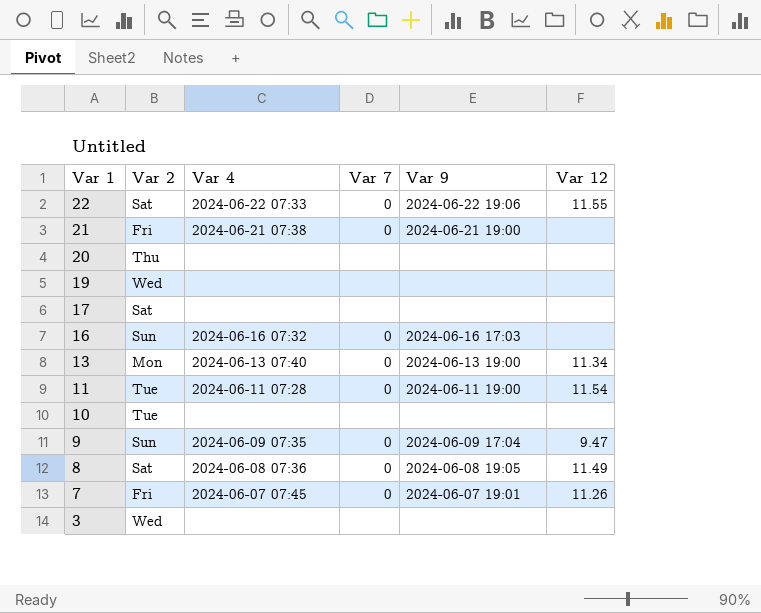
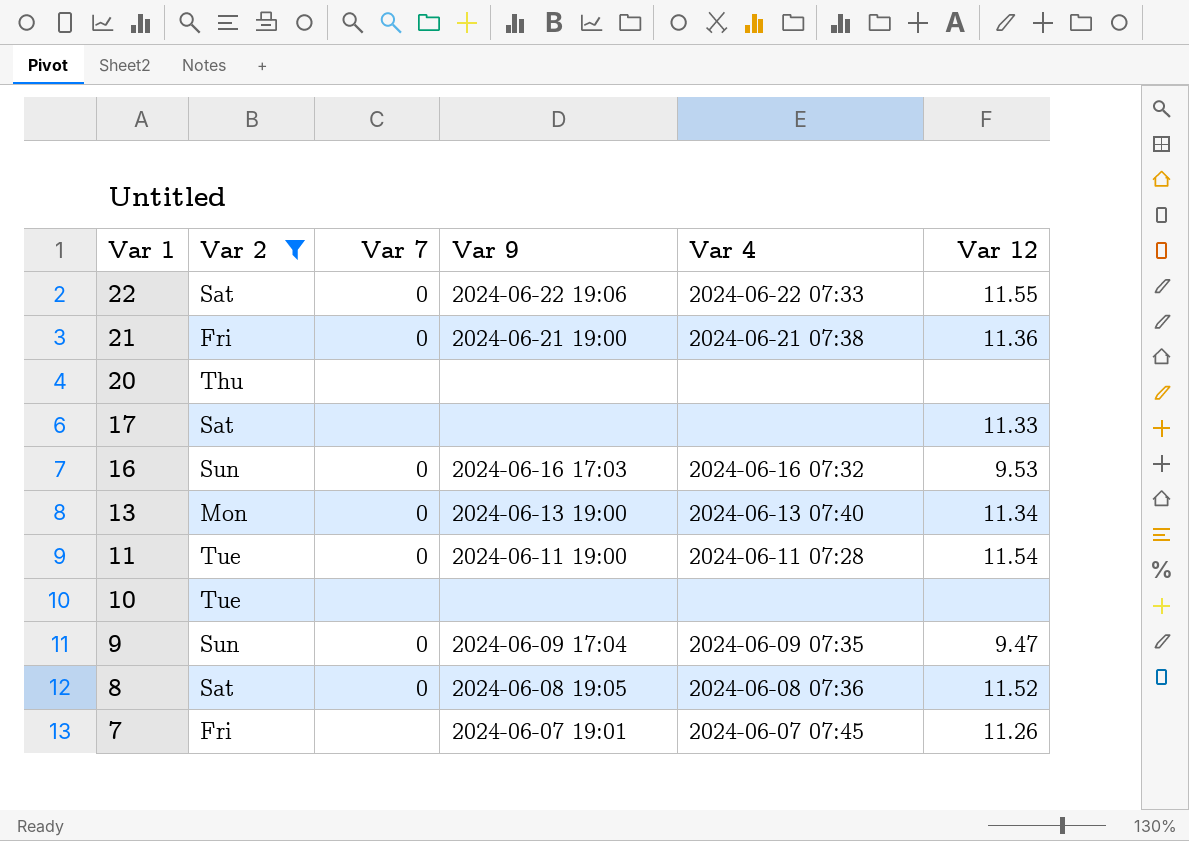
filter: none -> Var 2 != Wed
column Var 4 | position: 3 -> 5
21 | Var 12: none -> 11.36
17 | Var 12: none -> 11.33
16 | Var 12: none -> 9.53
8 | Var 12: 11.49 -> 11.52
7 | Var 7: 0 -> none

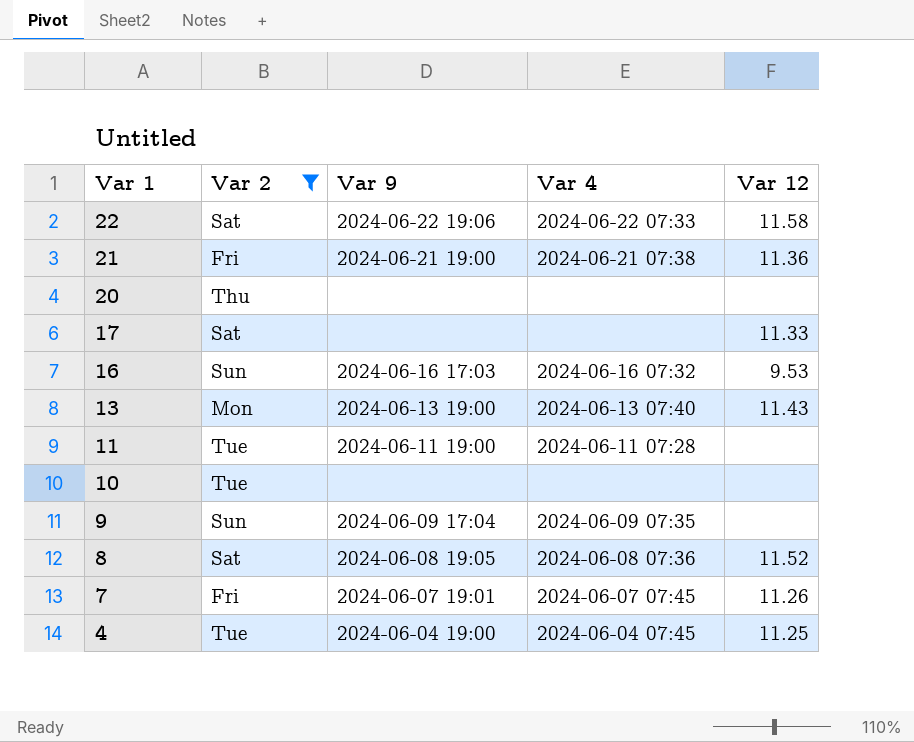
column Var 7 | position: 3 -> none
22 | Var 12: 11.55 -> 11.58
13 | Var 12: 11.34 -> 11.43
11 | Var 12: 11.54 -> none
9 | Var 12: 9.47 -> none
row 4: none -> Tue | 2024-06-04 19:00 | 2024-06-04 07:45 | 11.25

